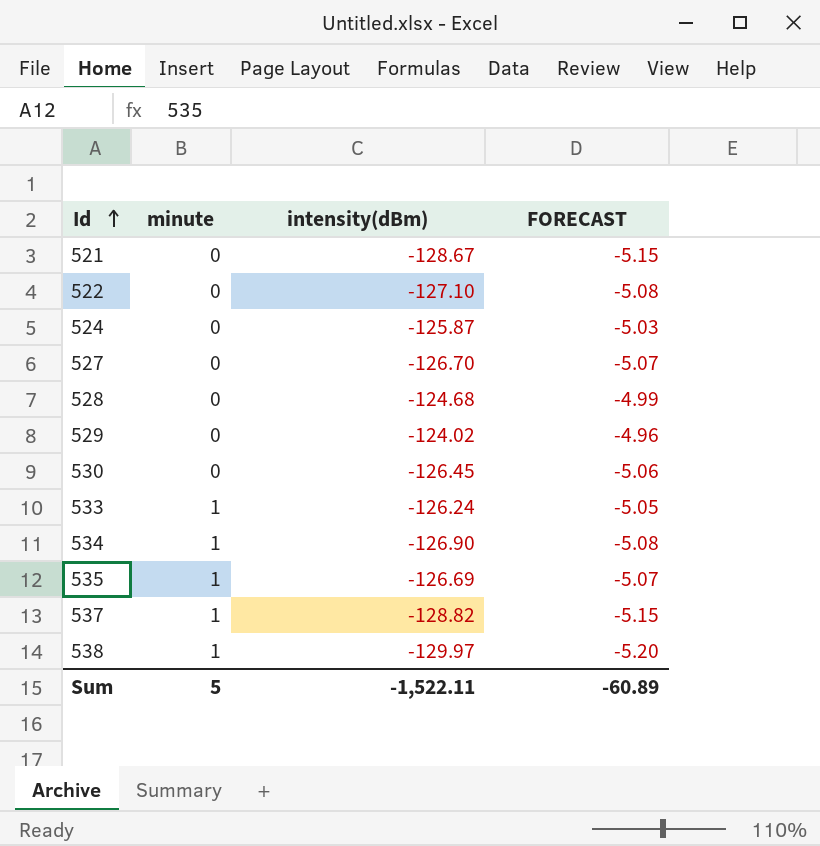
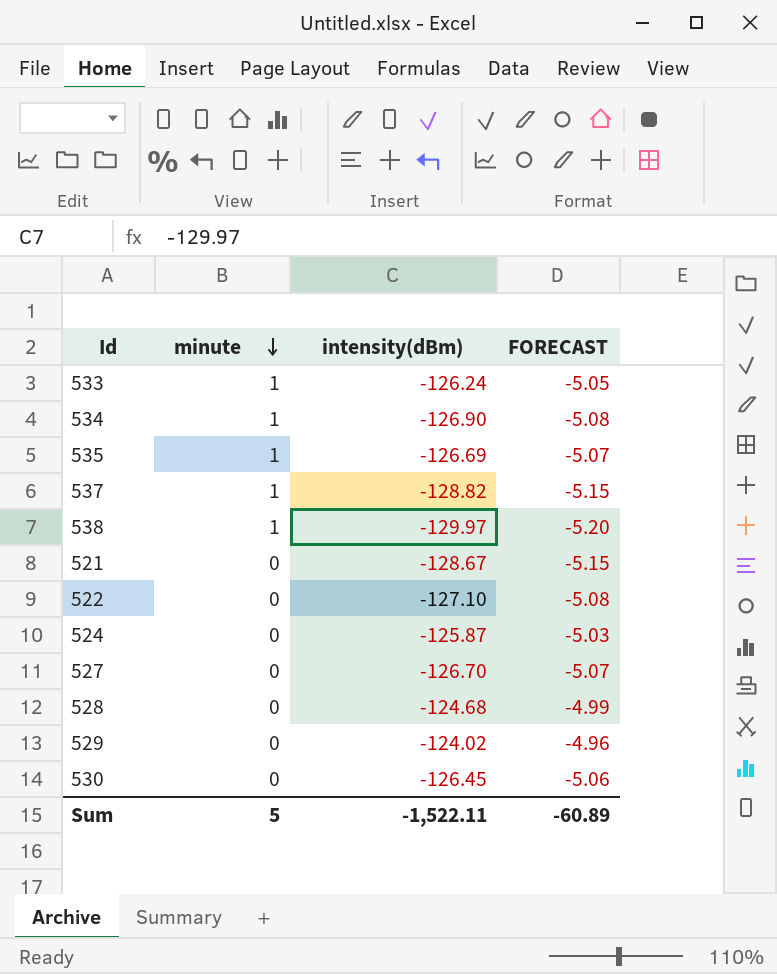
row order: Id ascending -> minute descending

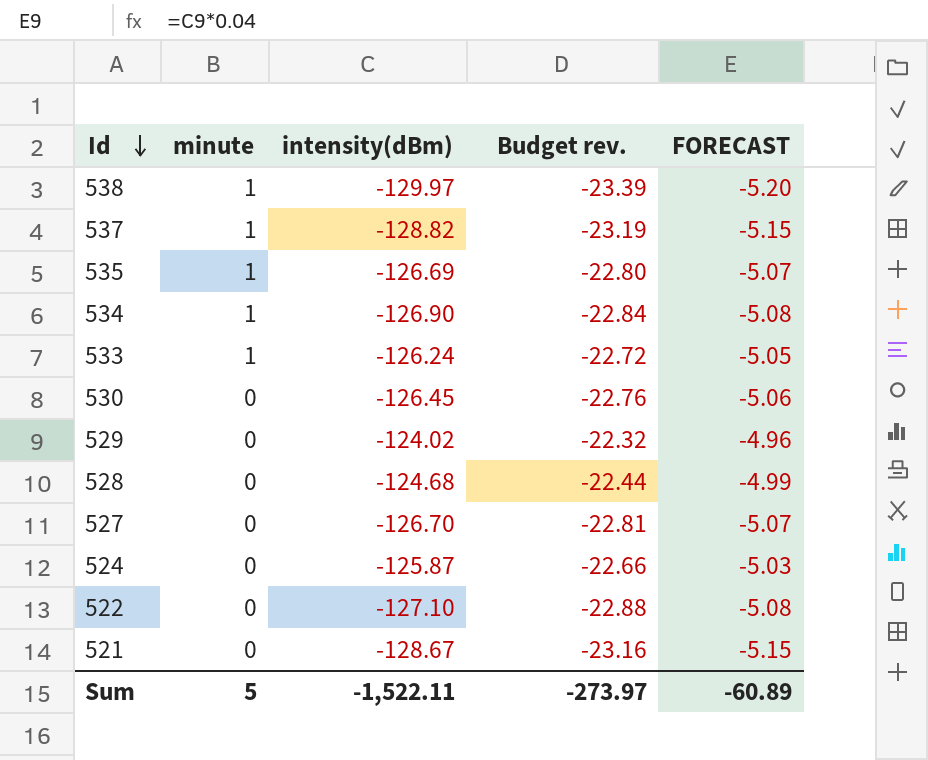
row order: minute descending -> Id descending
column Budget rev. | formula: none -> [intensity(dBm)] * 0.18

